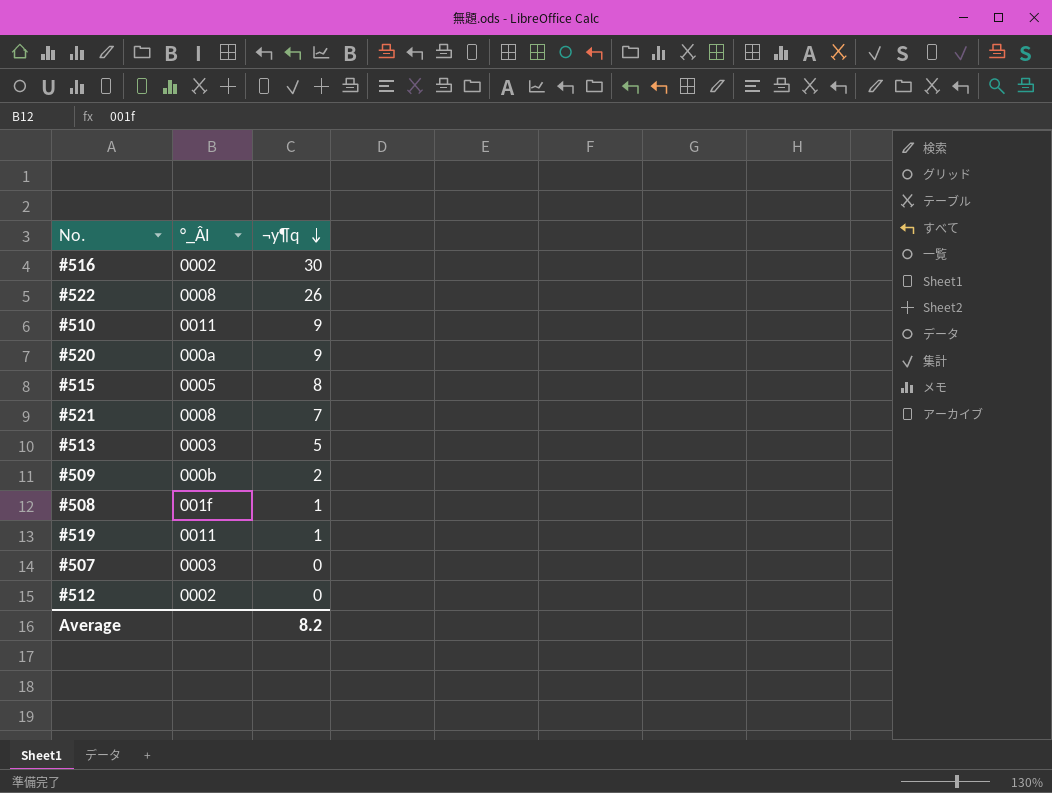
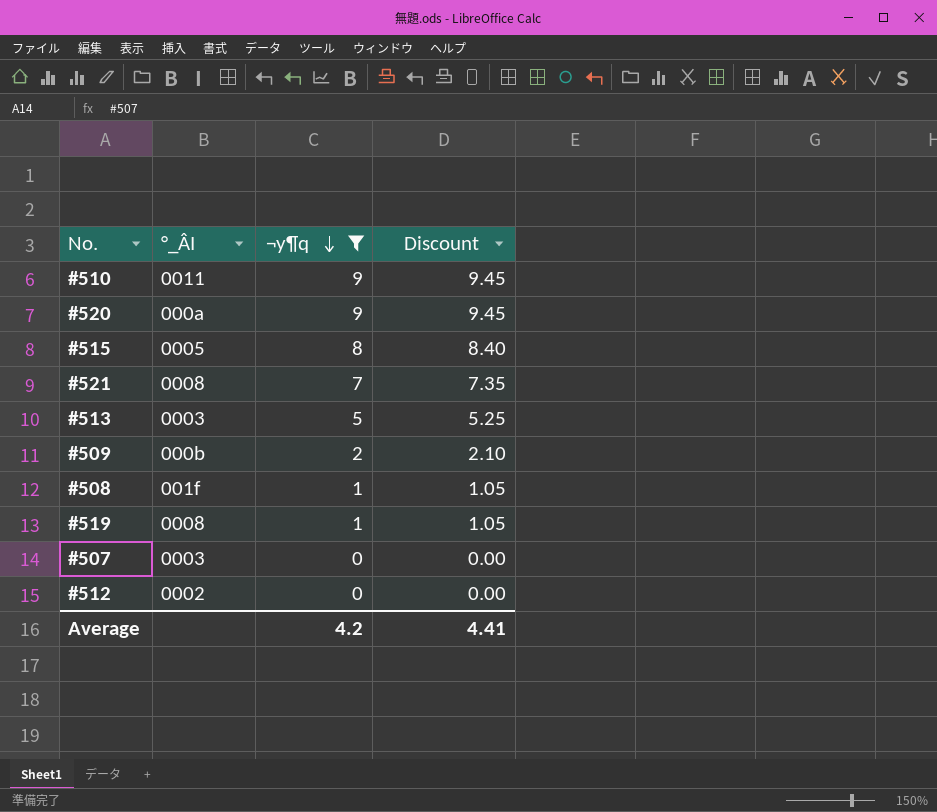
filter: none -> ¬y¶q <= 9
column Discount | formula: none -> [¬y¶q] * 1.05
#519 | °_ÂI: 0011 -> 0008
Average | ¬y¶q: 8.2 -> 4.2

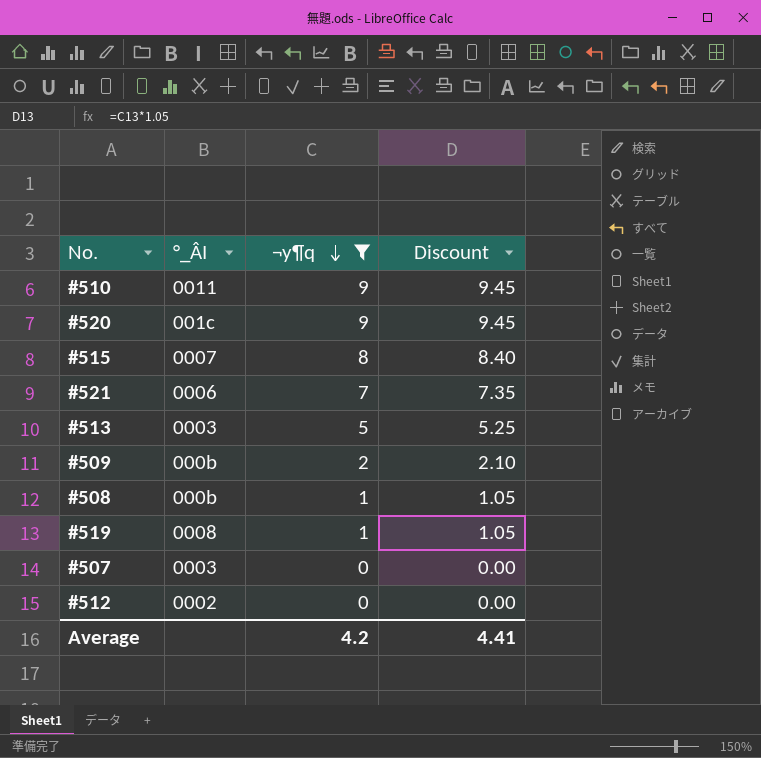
#520 | °_ÂI: 000a -> 001c
#515 | °_ÂI: 0005 -> 0007
#521 | °_ÂI: 0008 -> 0006
#508 | °_ÂI: 001f -> 000b

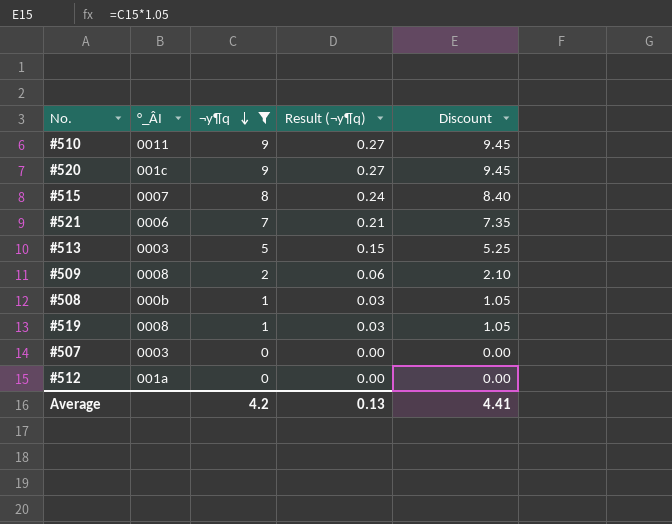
column Result (¬y¶q) | formula: none -> [¬y¶q] * 0.03
#509 | °_ÂI: 000b -> 0008
#512 | °_ÂI: 0002 -> 001a

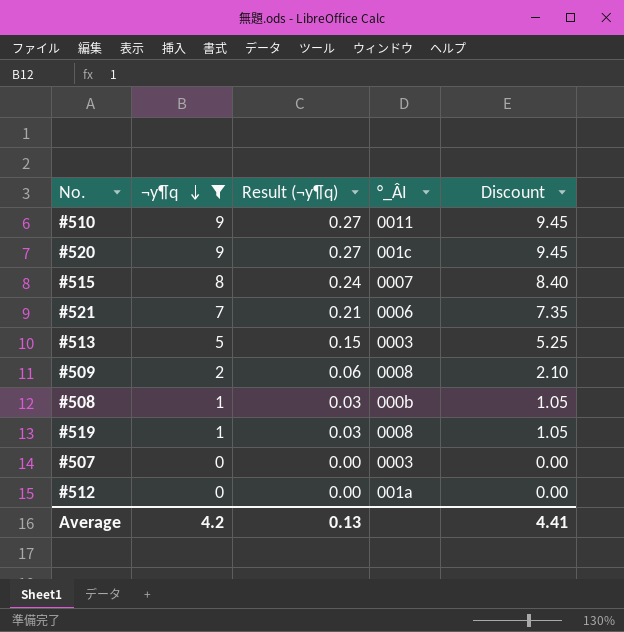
column °_ÂI | position: 2 -> 4

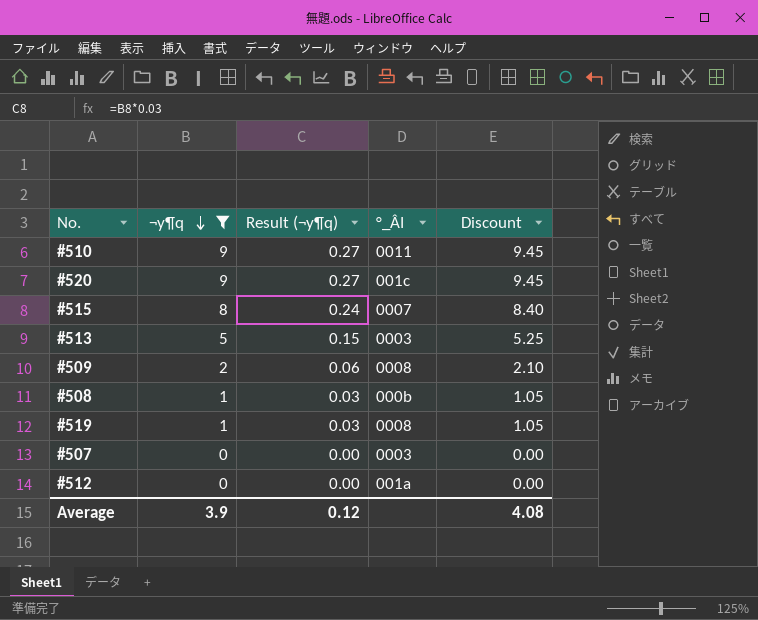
row #521: 7 | 0.21 | 0006 | 7.35 -> none
Average | ¬y¶q: 4.2 -> 3.9
Average | Result (¬y¶q): 0.13 -> 0.12
Average | Discount: 4.41 -> 4.08

